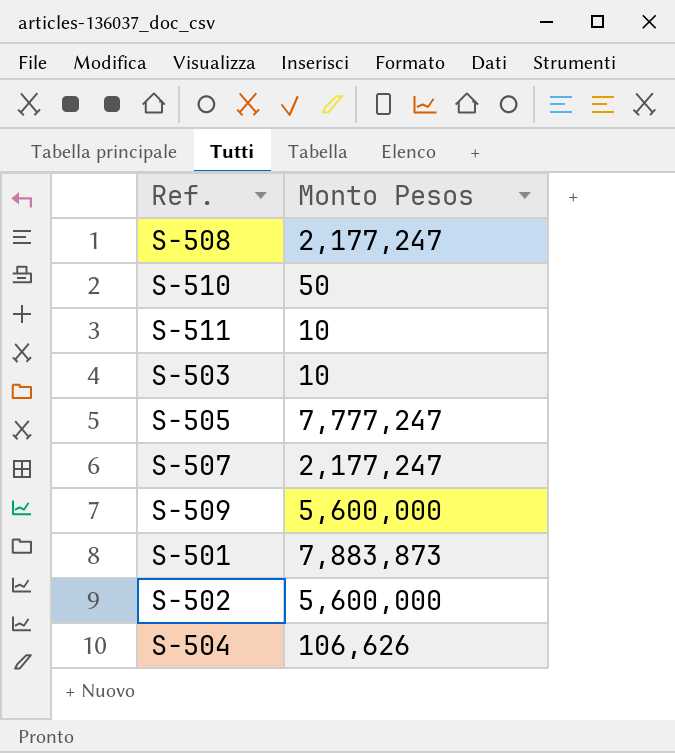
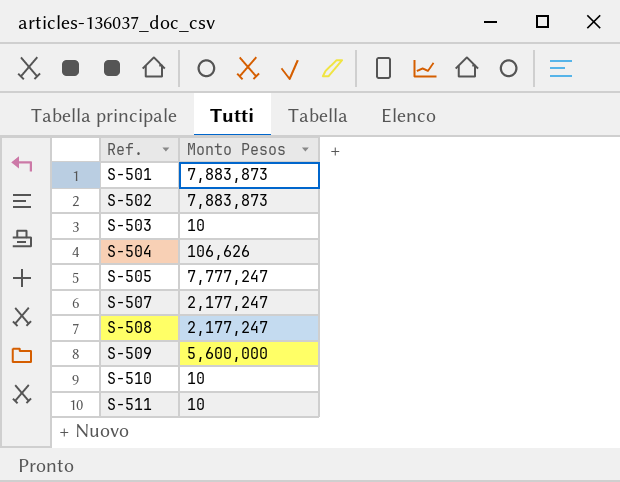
row order: none -> Ref. ascending
S-502 | Monto Pesos: 5,600,000 -> 7,883,873
S-510 | Monto Pesos: 50 -> 10

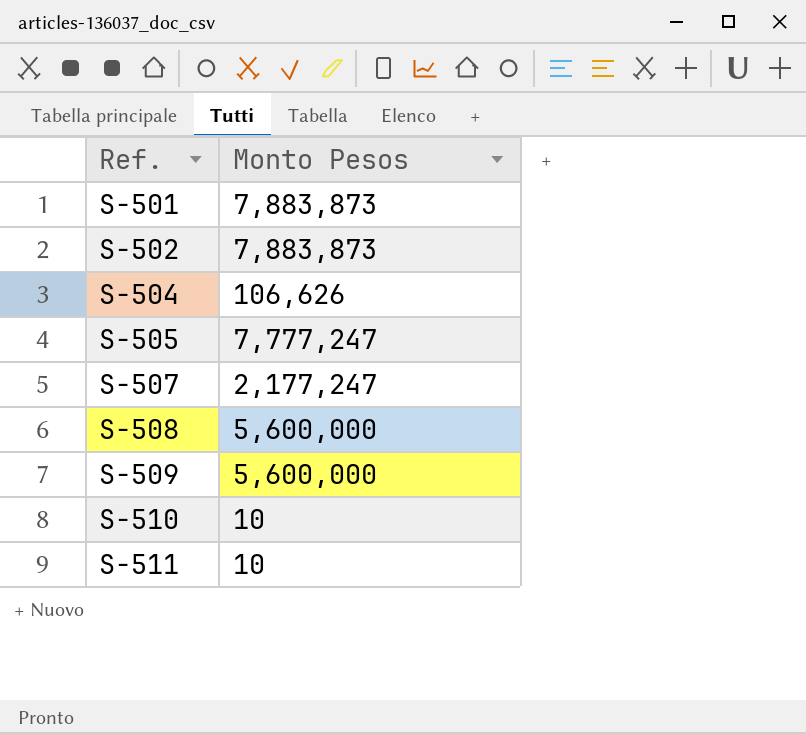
row S-503: 10 -> none
S-508 | Monto Pesos: 2,177,247 -> 5,600,000

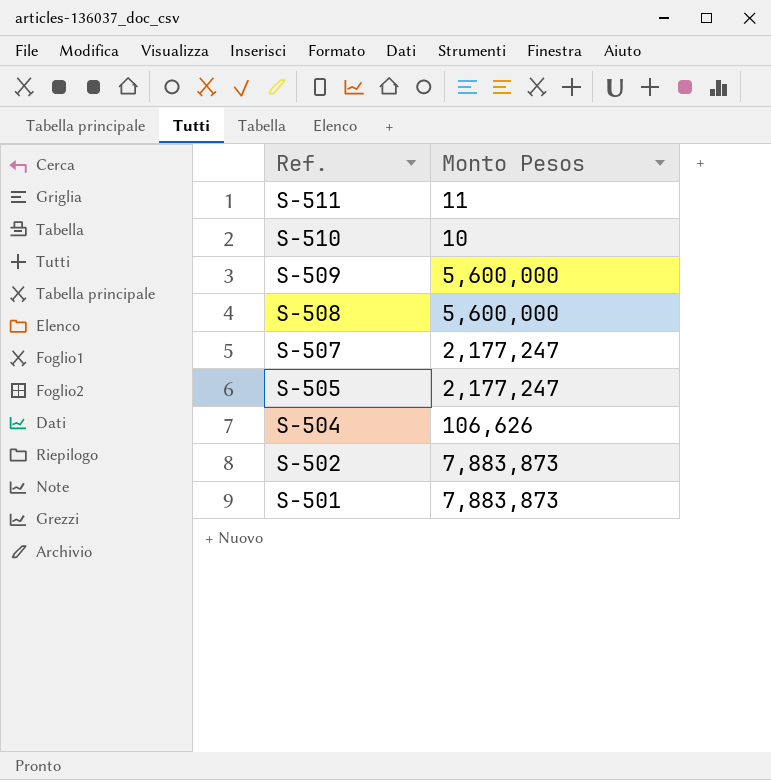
row order: Ref. ascending -> Ref. descending
S-511 | Monto Pesos: 10 -> 11
S-505 | Monto Pesos: 7,777,247 -> 2,177,247

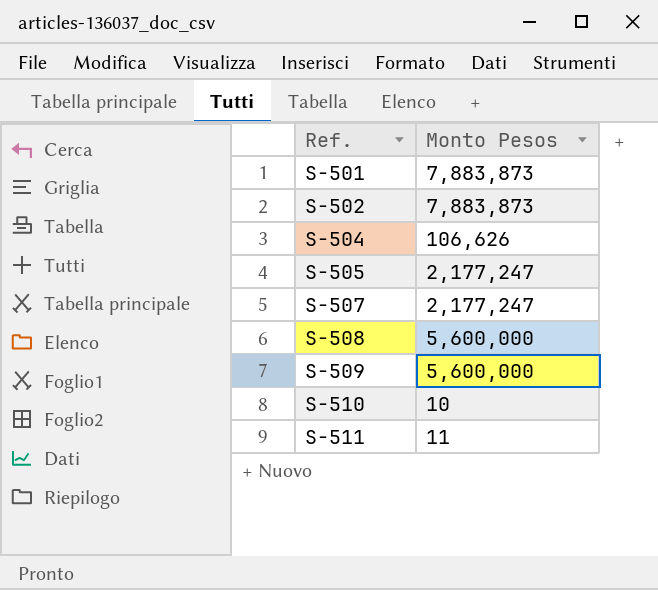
row order: Ref. descending -> Ref. ascending

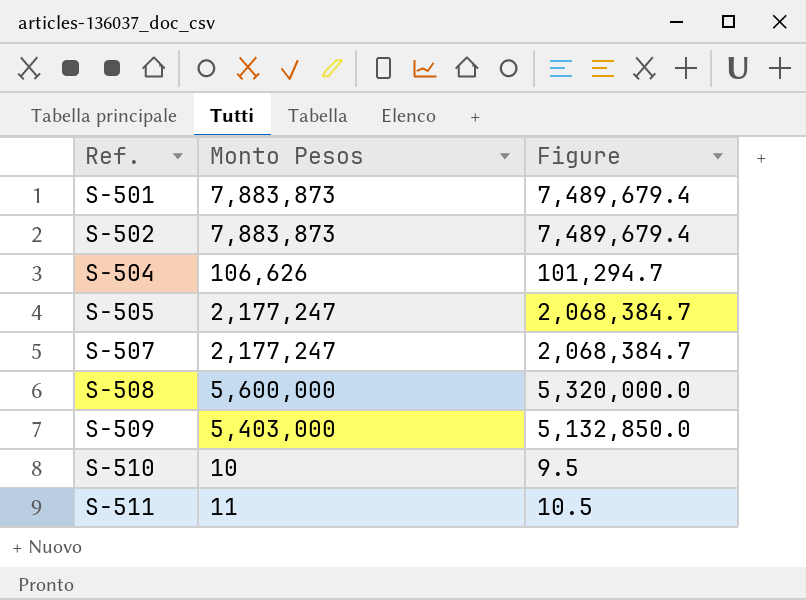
column Figure | formula: none -> [Monto Pesos] * 0.95
S-509 | Monto Pesos: 5,600,000 -> 5,403,000

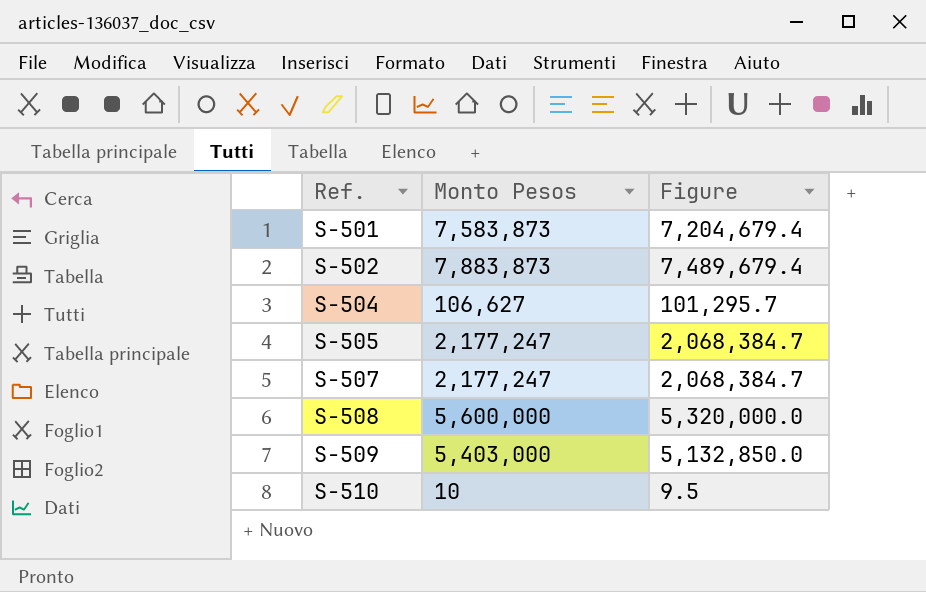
row S-511: 11 | 10.5 -> none
S-501 | Monto Pesos: 7,883,873 -> 7,583,873
S-501 | Figure: 7,489,679.4 -> 7,204,679.4
S-504 | Monto Pesos: 106,626 -> 106,627
S-504 | Figure: 101,294.7 -> 101,295.7

